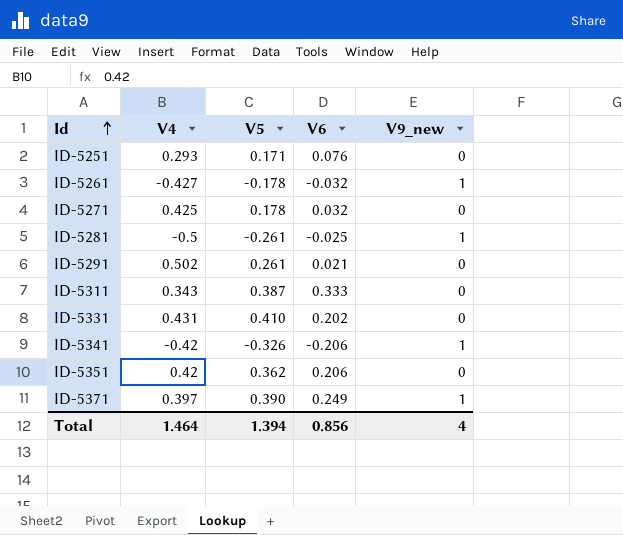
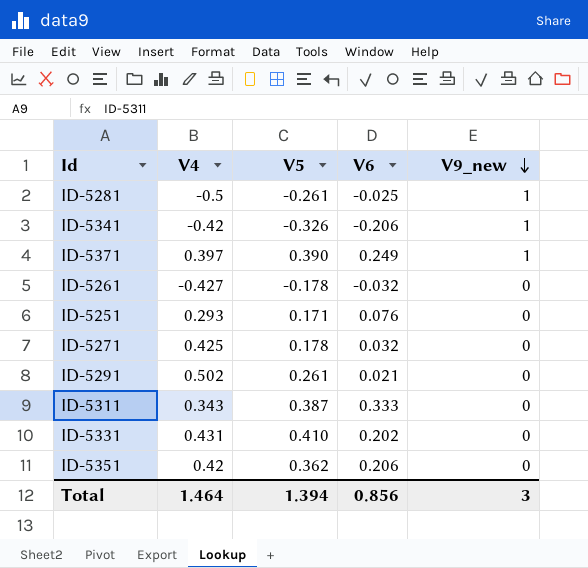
row order: Id ascending -> V9_new descending
ID-5261 | V9_new: 1 -> 0
Total | V9_new: 4 -> 3

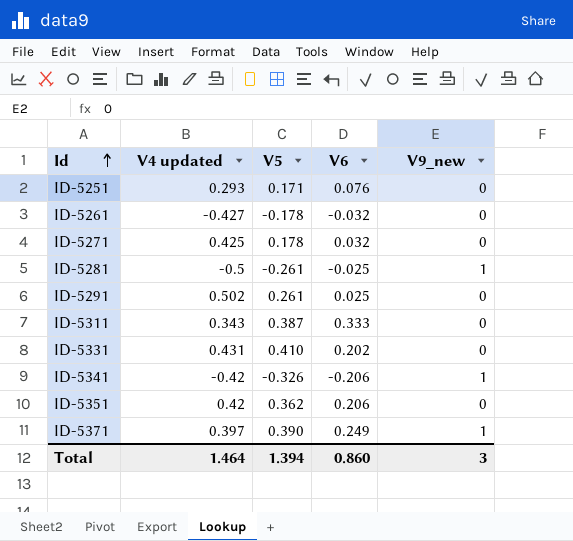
row order: V9_new descending -> Id ascending
column name: V4 -> V4 updated
ID-5291 | V6: 0.021 -> 0.025
Total | V6: 0.856 -> 0.860

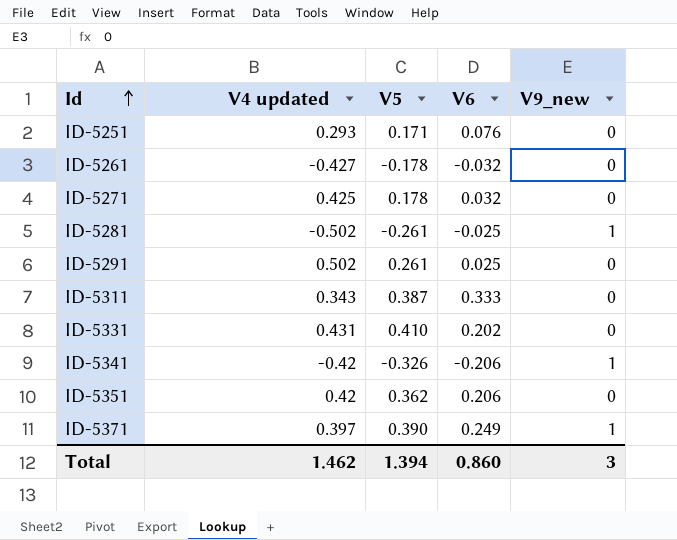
ID-5281 | V4 updated: -0.5 -> -0.502
Total | V4 updated: 1.464 -> 1.462

